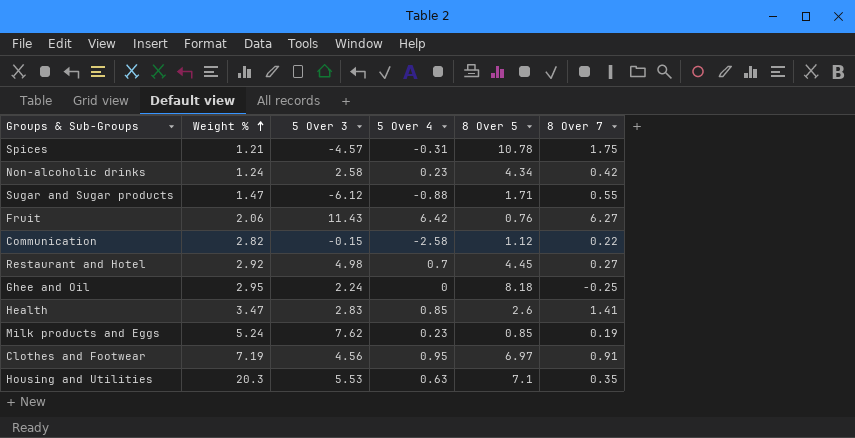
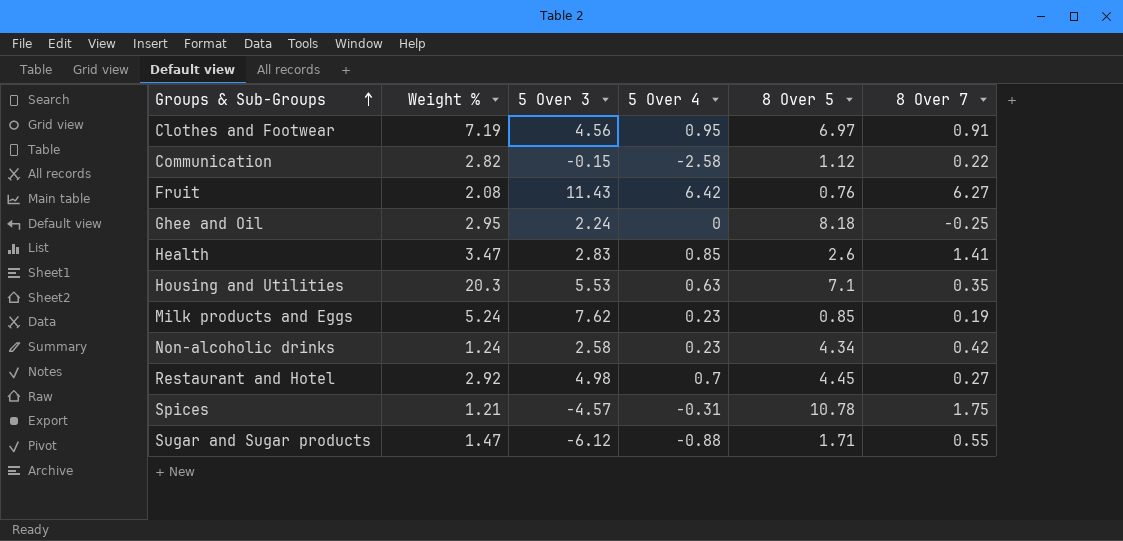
row order: Weight % ascending -> Groups & Sub-Groups ascending
Fruit | Weight %: 2.06 -> 2.08

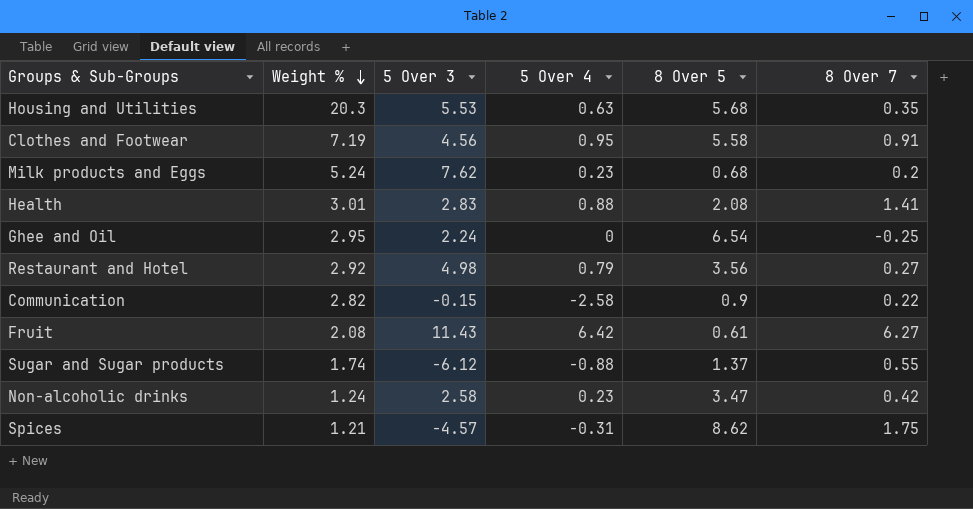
row order: Groups & Sub-Groups ascending -> Weight % descending
Housing and Utilities | 8 Over 5: 7.1 -> 5.68
Clothes and Footwear | 8 Over 5: 6.97 -> 5.58
Milk products and Eggs | 8 Over 5: 0.85 -> 0.68
Milk products and Eggs | 8 Over 7: 0.19 -> 0.2
Health | Weight %: 3.47 -> 3.01
Health | 5 Over 4: 0.85 -> 0.88
Health | 8 Over 5: 2.6 -> 2.08
Ghee and Oil | 8 Over 5: 8.18 -> 6.54
Restaurant and Hotel | 5 Over 4: 0.7 -> 0.79
Restaurant and Hotel | 8 Over 5: 4.45 -> 3.56
Communication | 8 Over 5: 1.12 -> 0.9
Fruit | 8 Over 5: 0.76 -> 0.61
Sugar and Sugar products | Weight %: 1.47 -> 1.74
Sugar and Sugar products | 8 Over 5: 1.71 -> 1.37
Non-alcoholic drinks | 8 Over 5: 4.34 -> 3.47
Spices | 8 Over 5: 10.78 -> 8.62

